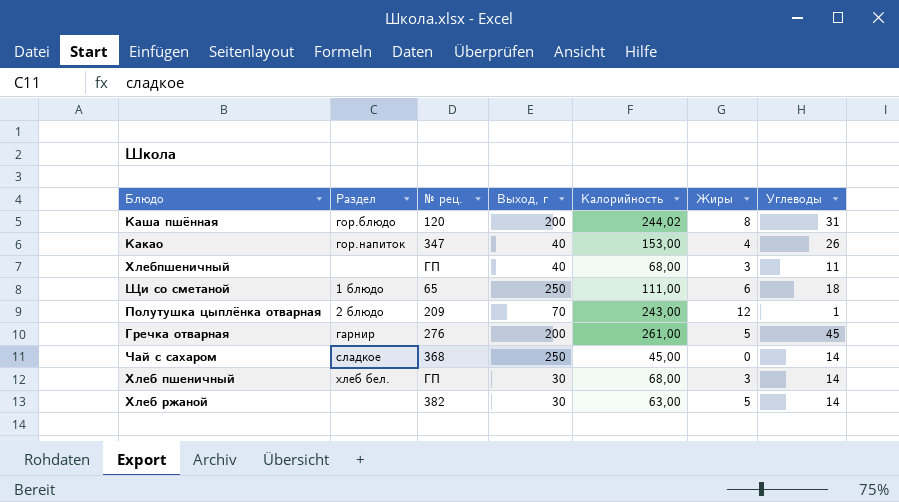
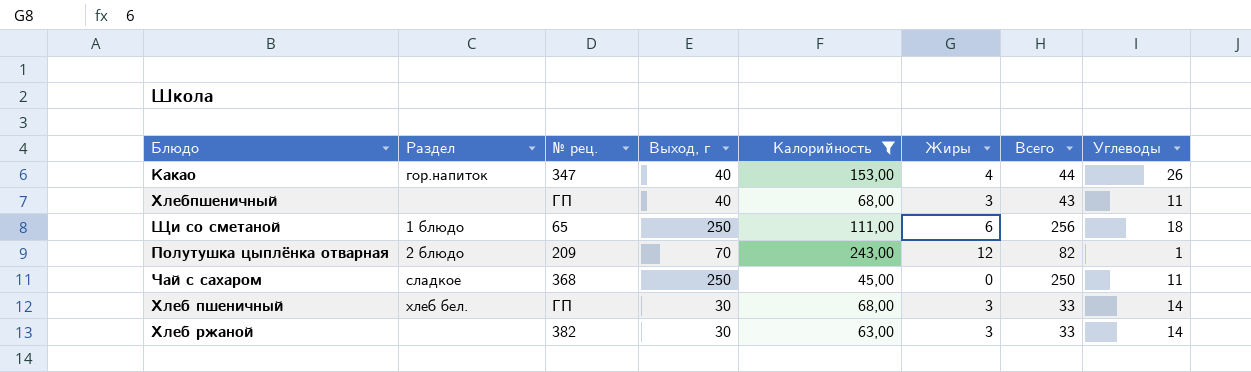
filter: none -> Калорийность <= 243,00
column Всего | formula: none -> [Выход, г] + [Жиры]
Чай с сахаром | Углеводы: 14 -> 11
Хлеб ржаной | Жиры: 5 -> 3

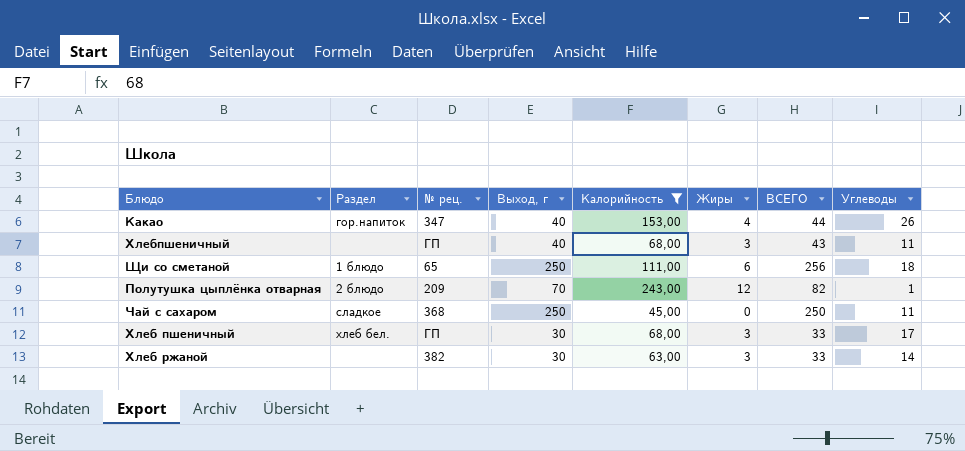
column name: Всего -> ВСЕГО
Хлеб пшеничный | Углеводы: 14 -> 17

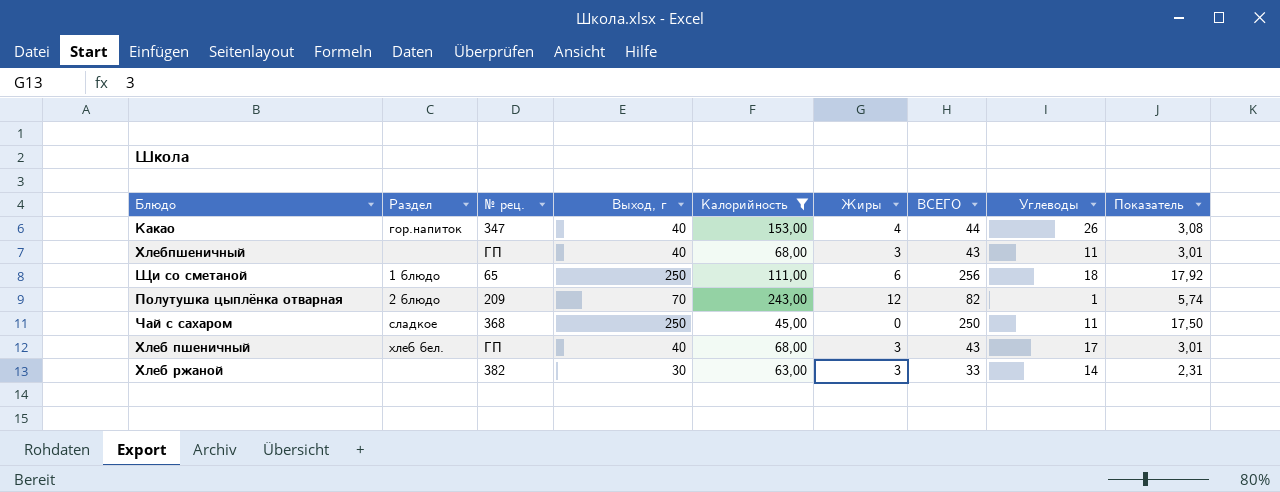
column Показатель | formula: none -> [ВСЕГО] * 0,07
Хлеб пшеничный | Выход, г: 30 -> 40
Хлеб пшеничный | ВСЕГО: 33 -> 43

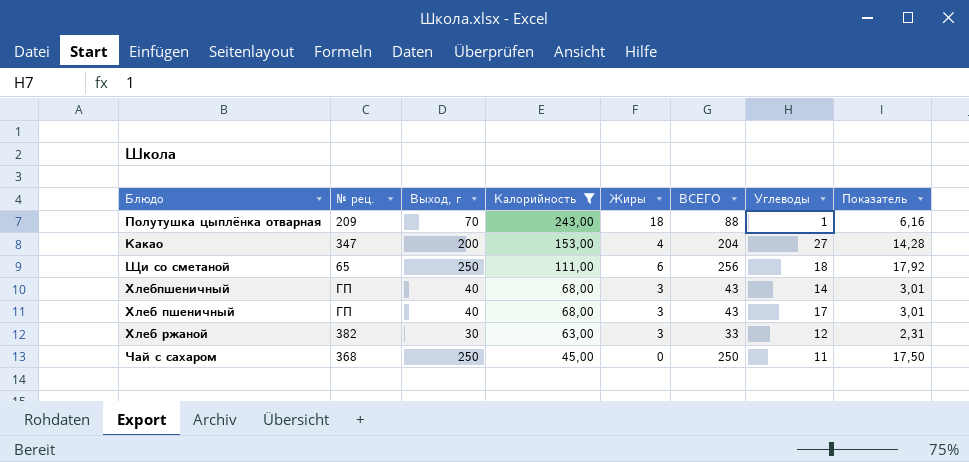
row order: none -> Калорийность descending
column Раздел | position: 2 -> none
Полутушка цыплёнка отварная | Жиры: 12 -> 18
Полутушка цыплёнка отварная | ВСЕГО: 82 -> 88
Полутушка цыплёнка отварная | Показатель: 5,74 -> 6,16
Какао | Выход, г: 40 -> 200
Какао | ВСЕГО: 44 -> 204
Какао | Углеводы: 26 -> 27
Какао | Показатель: 3,08 -> 14,28
Хлебпшеничный | Углеводы: 11 -> 14
Хлеб ржаной | Углеводы: 14 -> 12

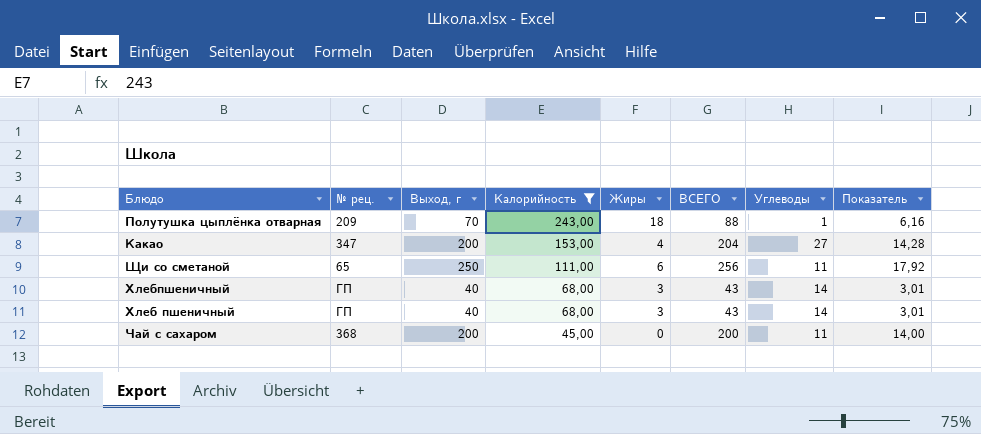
row Хлеб ржаной: 382 | 30 | 63,00 | 3 | 33 | 12 | 2,31 -> none
Щи со сметаной | Углеводы: 18 -> 11
Хлеб пшеничный | Углеводы: 17 -> 14
Чай с сахаром | Выход, г: 250 -> 200
Чай с сахаром | ВСЕГО: 250 -> 200
Чай с сахаром | Показатель: 17,50 -> 14,00

